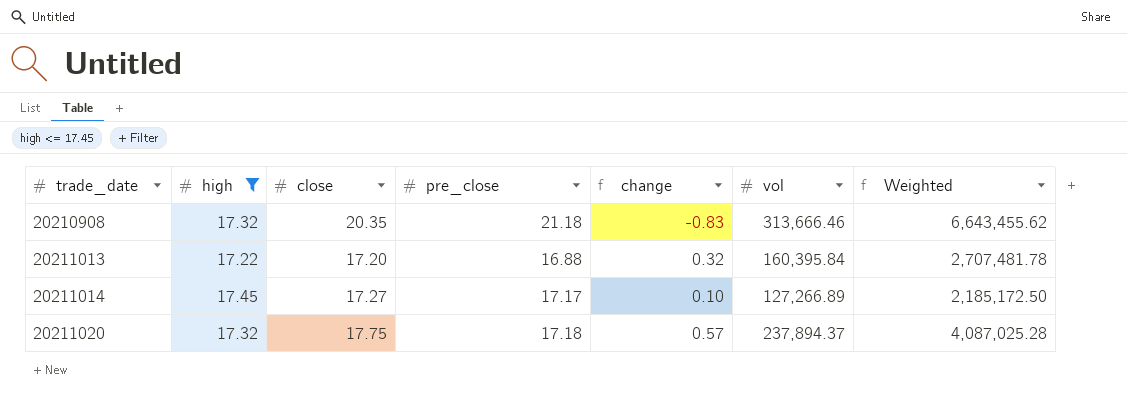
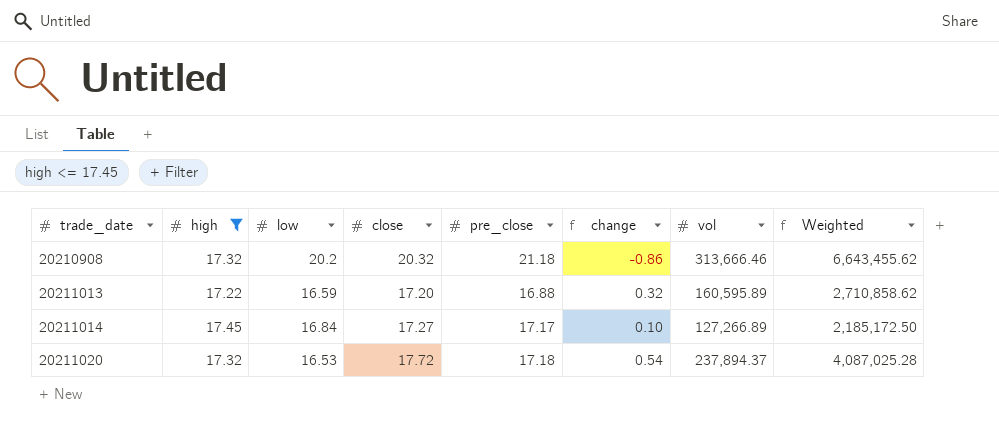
column low | position: none -> 3
20210908 | close: 20.35 -> 20.32
20210908 | change: -0.83 -> -0.86
20211013 | vol: 160,395.84 -> 160,595.89
20211013 | Weighted: 2,707,481.78 -> 2,710,858.62
20211020 | close: 17.75 -> 17.72
20211020 | change: 0.57 -> 0.54

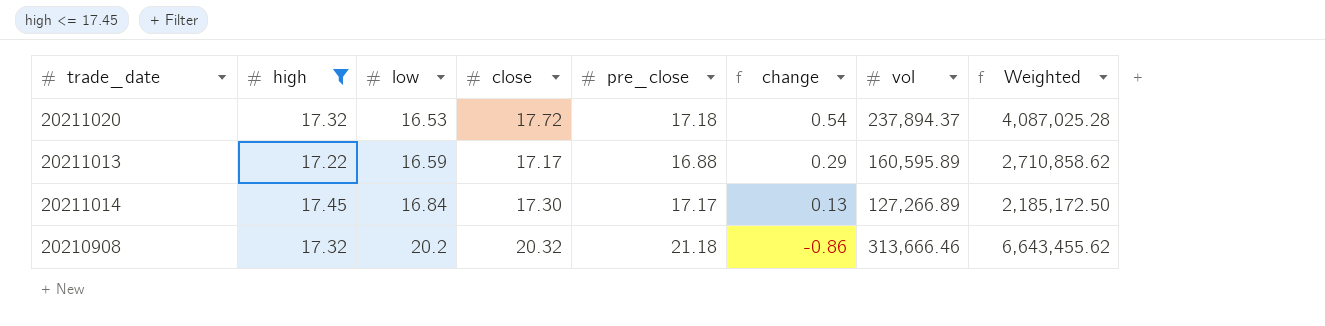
row order: trade_date ascending -> low ascending
20211013 | close: 17.20 -> 17.17
20211013 | change: 0.32 -> 0.29
20211014 | close: 17.27 -> 17.30
20211014 | change: 0.10 -> 0.13

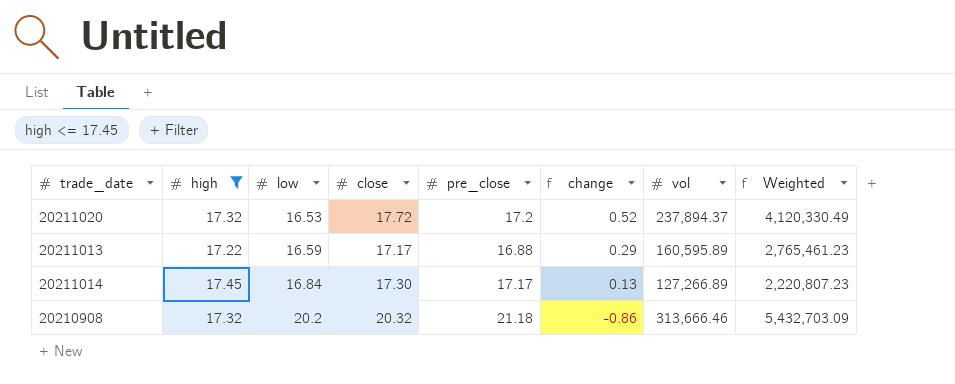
column Weighted | formula: [pre_close] * [vol] -> [high] * [vol]
20211020 | pre_close: 17.18 -> 17.2
20211020 | change: 0.54 -> 0.52

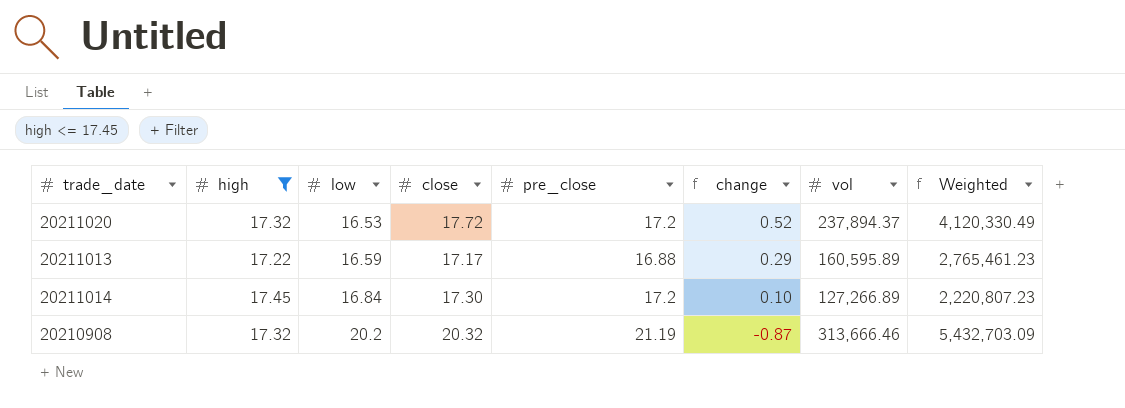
20211014 | pre_close: 17.17 -> 17.2
20211014 | change: 0.13 -> 0.10
20210908 | pre_close: 21.18 -> 21.19
20210908 | change: -0.86 -> -0.87

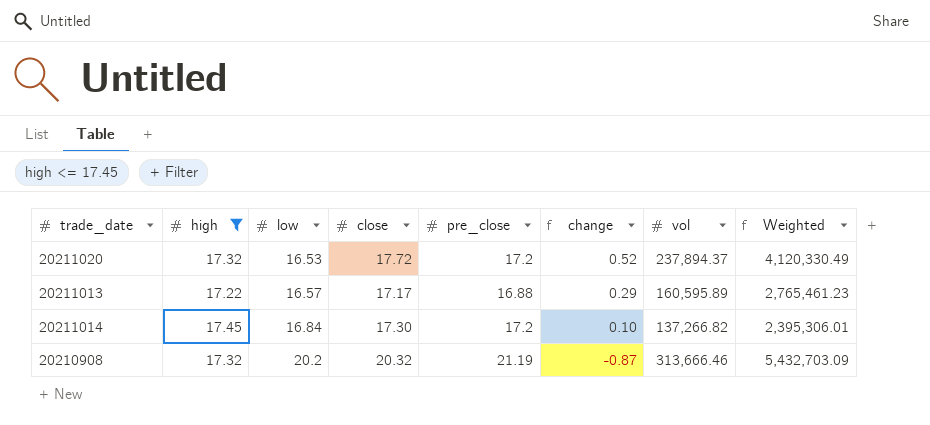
20211013 | low: 16.59 -> 16.57
20211014 | vol: 127,266.89 -> 137,266.82
20211014 | Weighted: 2,220,807.23 -> 2,395,306.01

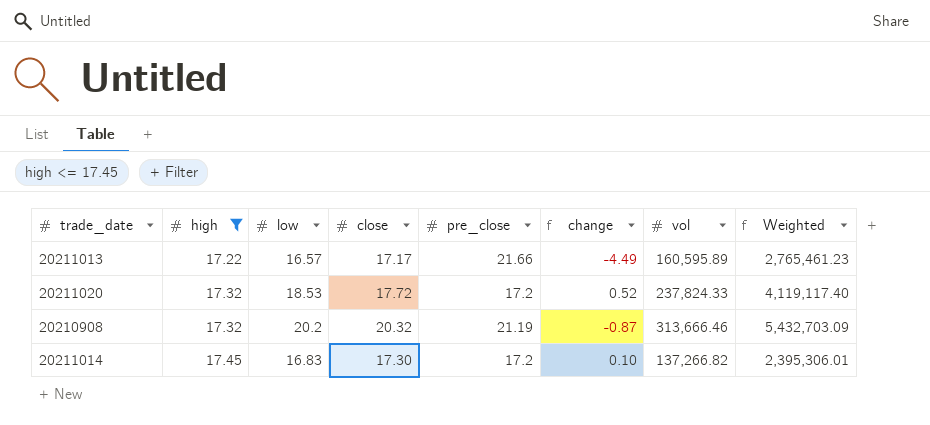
row order: low ascending -> high ascending
20211013 | pre_close: 16.88 -> 21.66
20211013 | change: 0.29 -> -4.49
20211020 | low: 16.53 -> 18.53
20211020 | vol: 237,894.37 -> 237,824.33
20211020 | Weighted: 4,120,330.49 -> 4,119,117.40
20211014 | low: 16.84 -> 16.83

